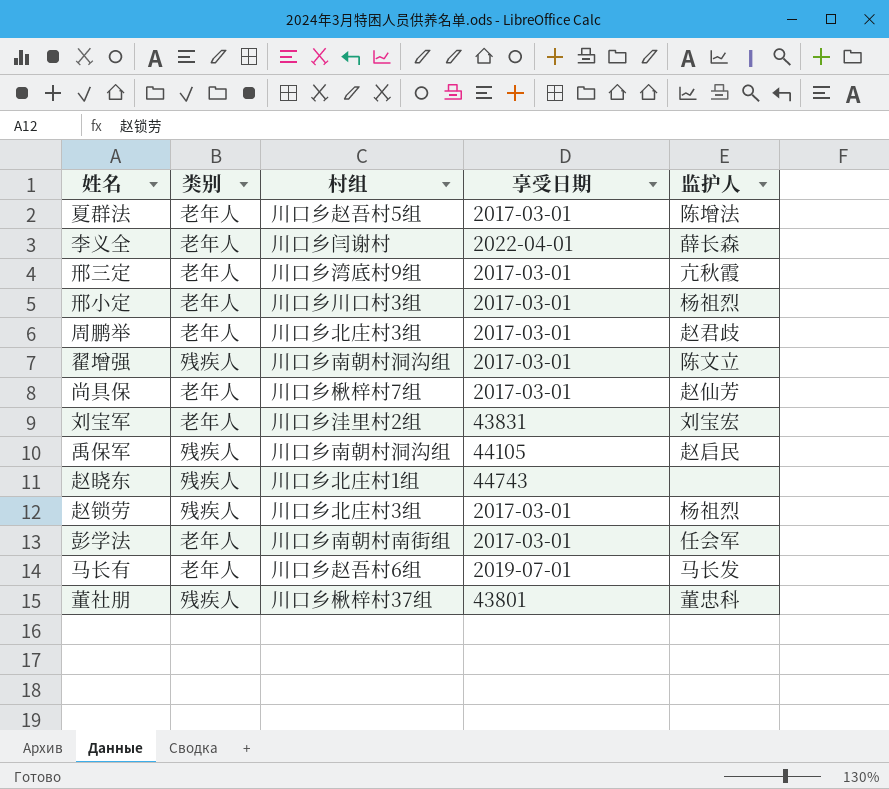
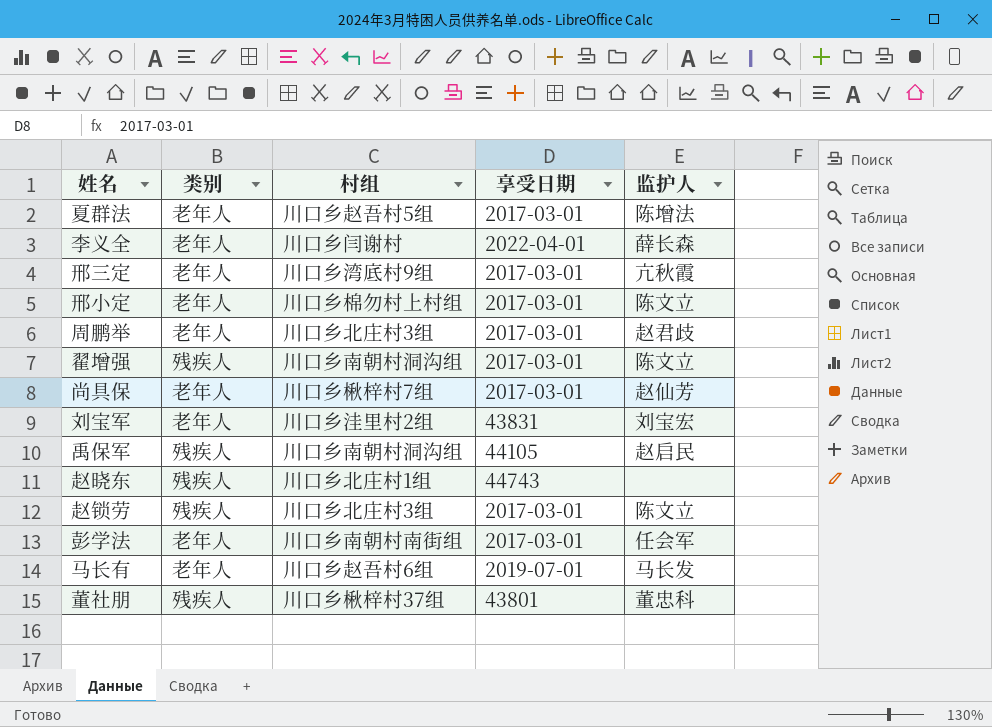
邢小定 | 村组: 川口乡川口村3组 -> 川口乡棉勿村上村组
邢小定 | 监护人: 杨祖烈 -> 陈文立
赵锁劳 | 监护人: 杨祖烈 -> 陈文立

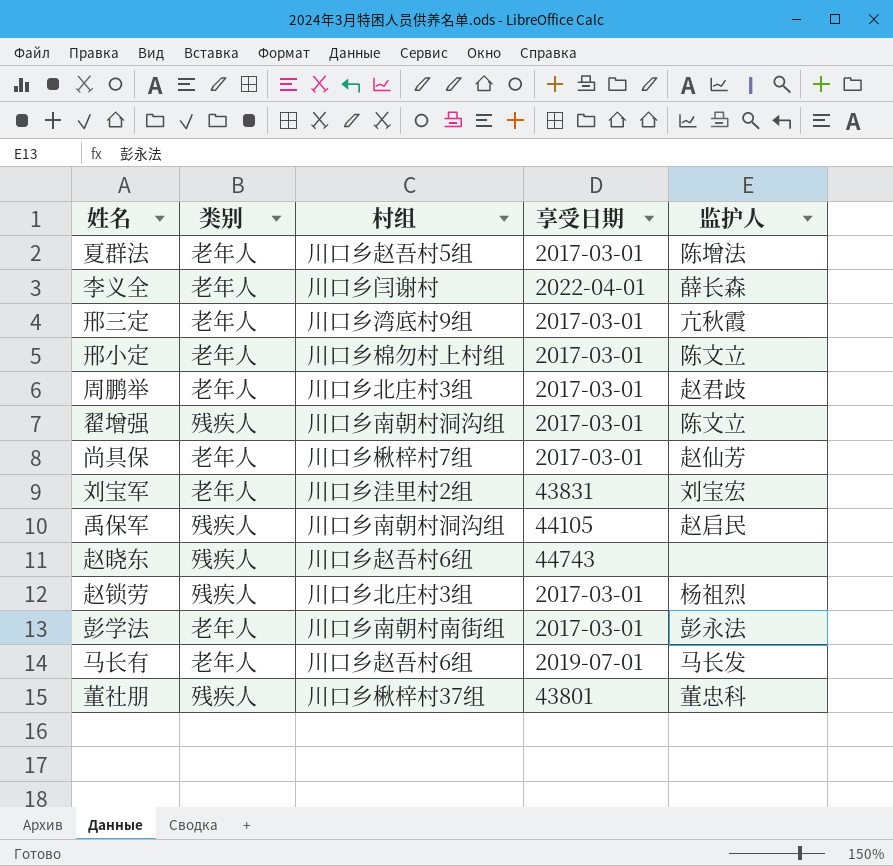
赵晓东 | 村组: 川口乡北庄村1组 -> 川口乡赵吾村6纽
赵锁劳 | 监护人: 陈文立 -> 杨祖烈
彭学法 | 监护人: 任会军 -> 彭永法

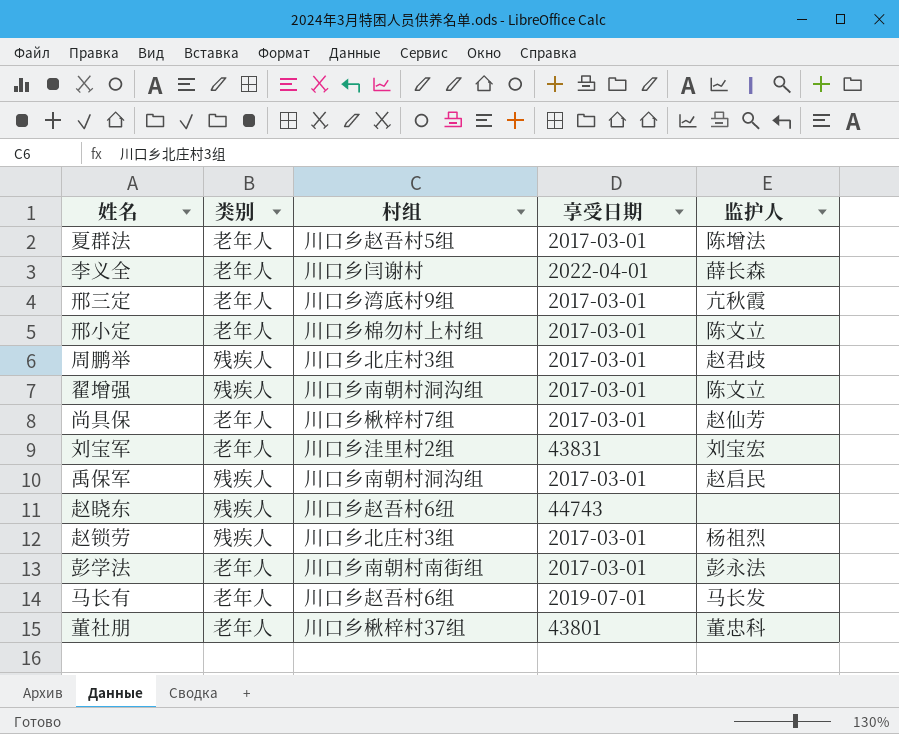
周鹏举 | 类别: 老年人 -> 残疾人
禹保军 | 享受日期: 44105 -> 2017-03-01
董社朋 | 类别: 残疾人 -> 老年人

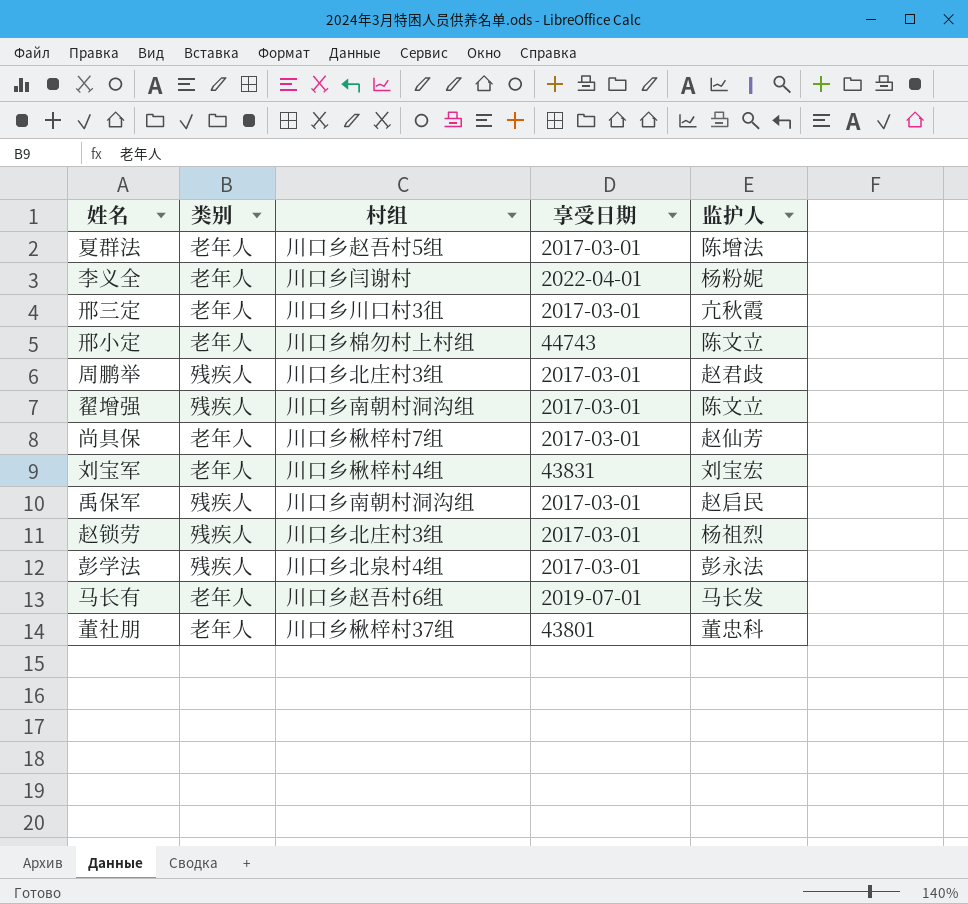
row 赵晓东: 残疾人 | 川口乡赵吾村6纽 | 44743 | none -> none
李义全 | 监护人: 薛长森 -> 杨粉妮
邢三定 | 村组: 川口乡湾底村9组 -> 川口乡川口村3徂
邢小定 | 享受日期: 2017-03-01 -> 44743
刘宝军 | 村组: 川口乡洼里村2组 -> 川口乡楸梓村4组
彭学法 | 类别: 老年人 -> 残疾人
彭学法 | 村组: 川口乡南朝村南街组 -> 川口乡北泉村4组

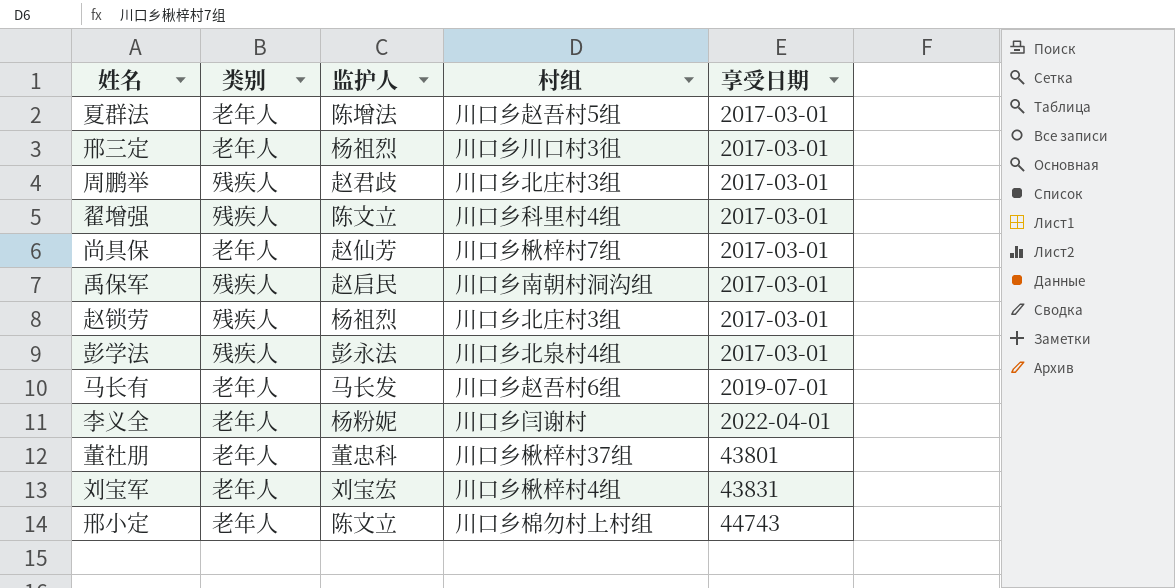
row order: none -> 享受日期 ascending
column 监护人 | position: 5 -> 3
邢三定 | 监护人: 亢秋霞 -> 杨祖烈
翟增强 | 村组: 川口乡南朝村洞沟组 -> 川口乡科里村4组

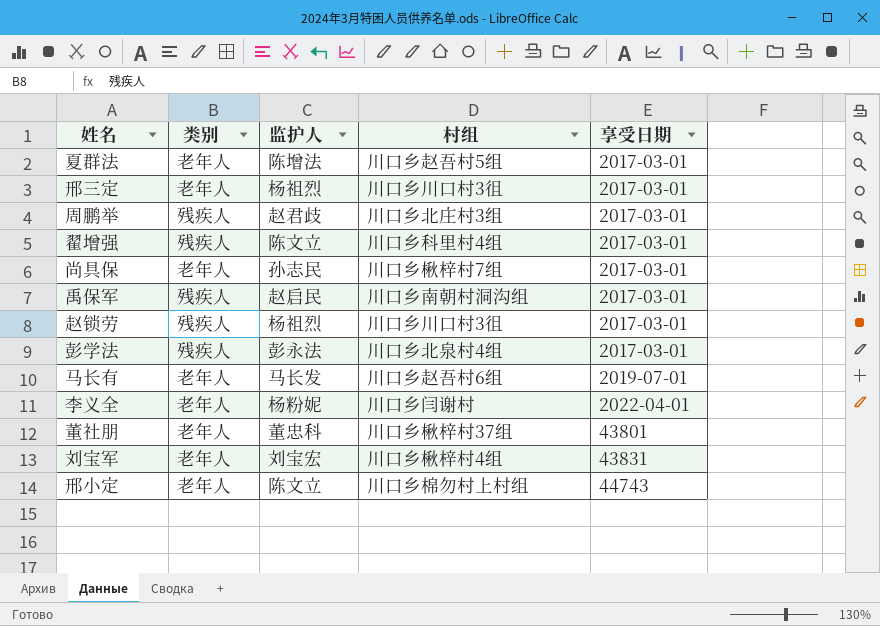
尚具保 | 监护人: 赵仙芳 -> 孙志民
赵锁劳 | 村组: 川口乡北庄村3组 -> 川口乡川口村3徂

